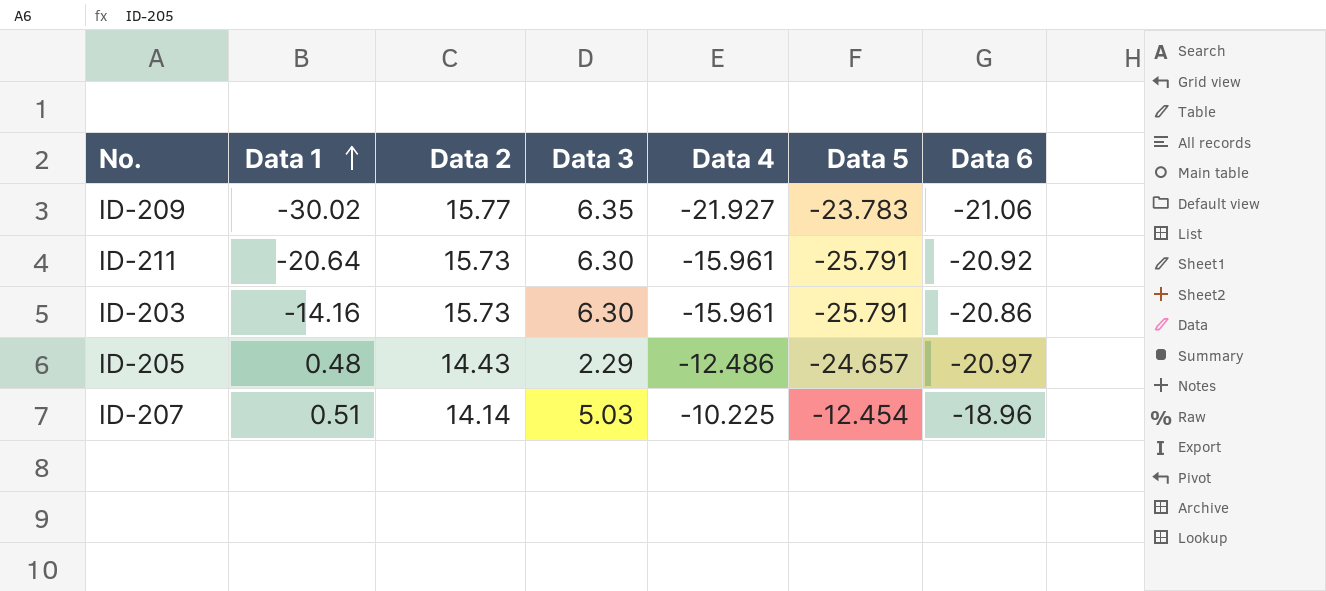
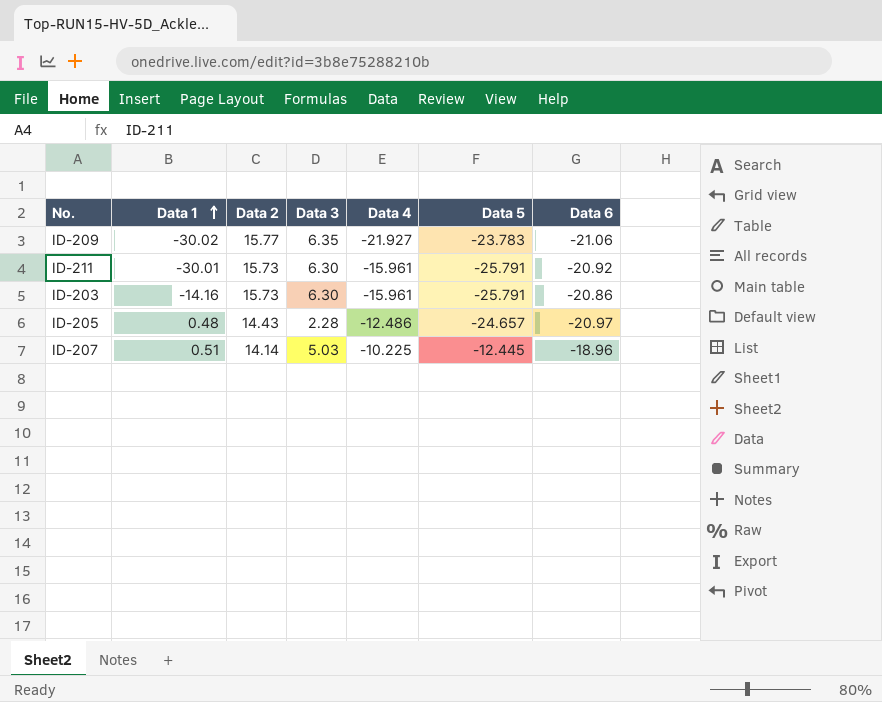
ID-211 | Data 1: -20.64 -> -30.01
ID-205 | Data 3: 2.29 -> 2.28
ID-207 | Data 5: -12.454 -> -12.445

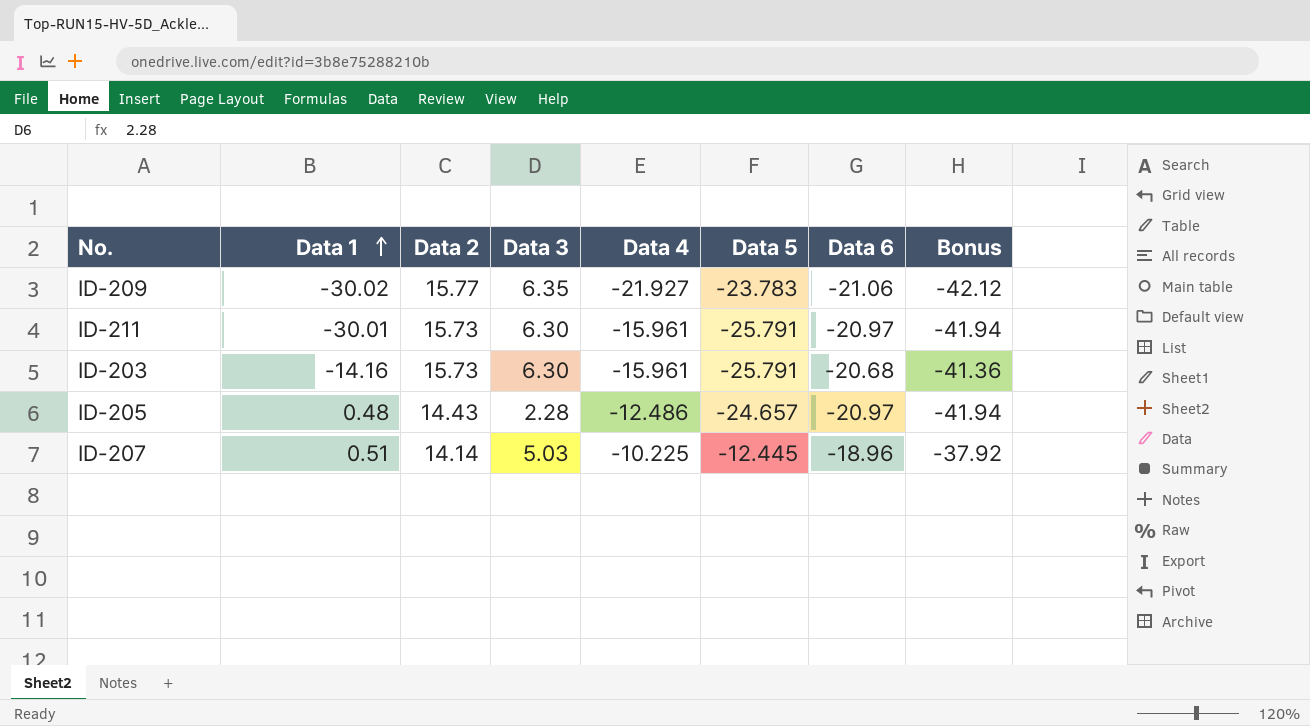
column Bonus | formula: none -> [Data 6] * 2
ID-211 | Data 6: -20.92 -> -20.97
ID-203 | Data 6: -20.86 -> -20.68

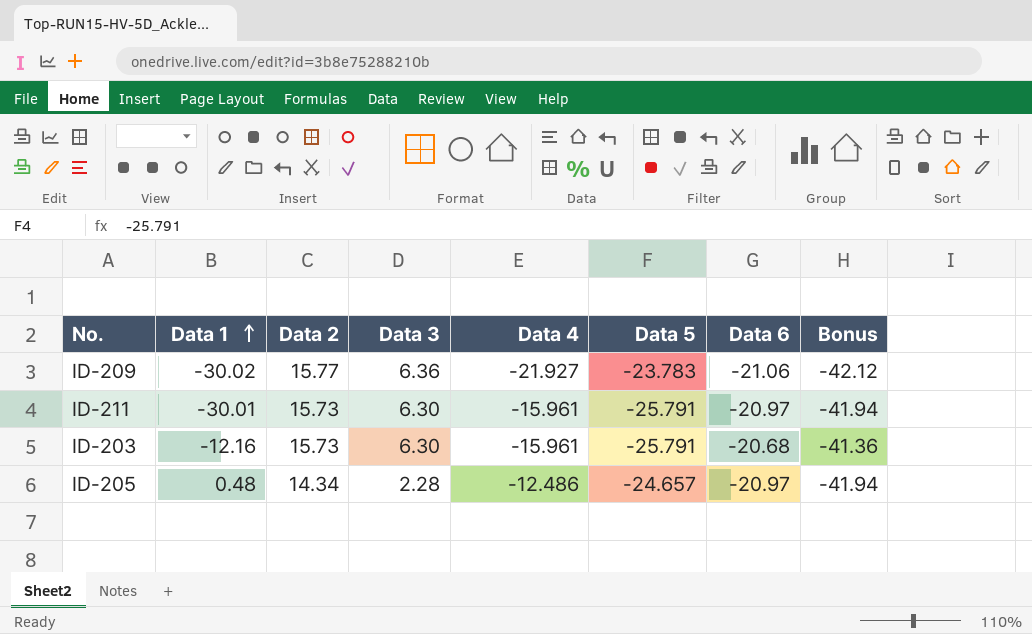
row ID-207: 0.51 | 14.14 | 5.03 | -10.225 | -12.445 | -18.96 | -37.92 -> none
ID-209 | Data 3: 6.35 -> 6.36
ID-203 | Data 1: -14.16 -> -12.16
ID-205 | Data 2: 14.43 -> 14.34

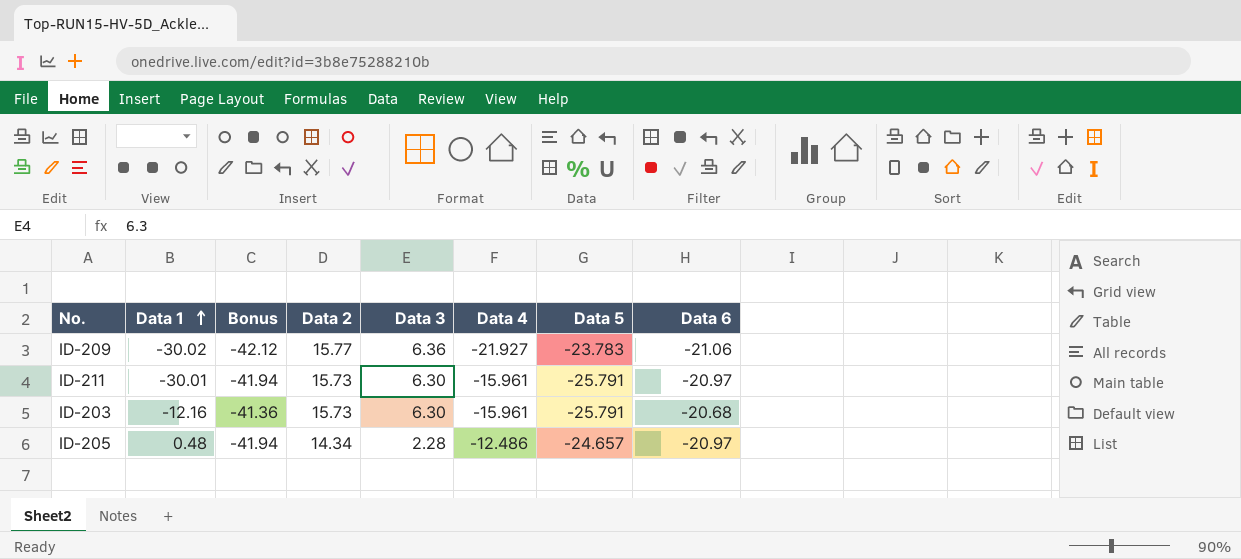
column Bonus | position: 8 -> 3

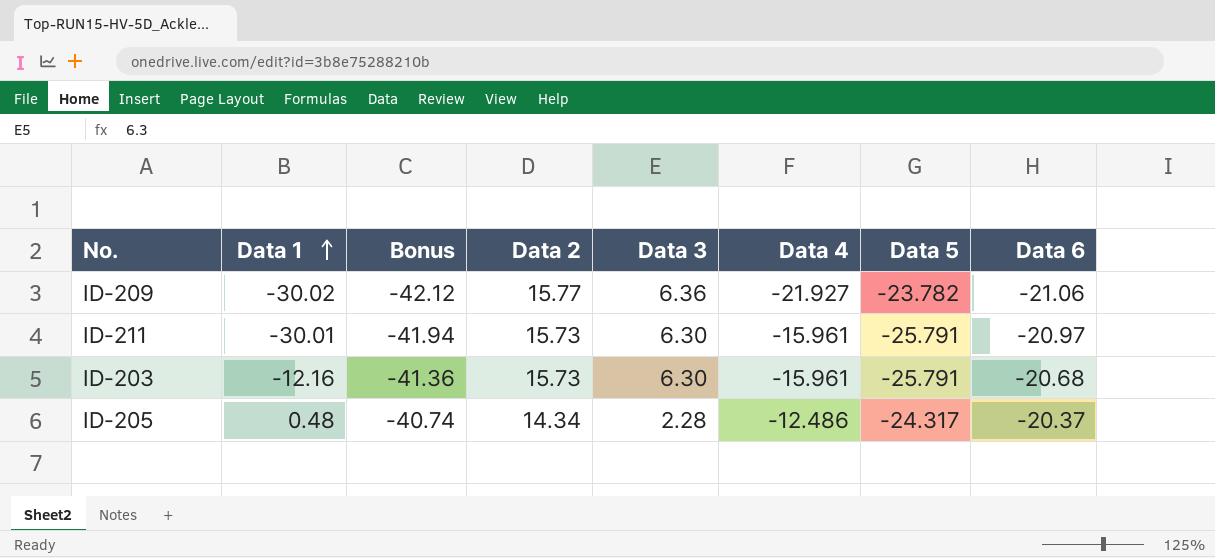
ID-209 | Data 5: -23.783 -> -23.782
ID-205 | Bonus: -41.94 -> -40.74
ID-205 | Data 5: -24.657 -> -24.317
ID-205 | Data 6: -20.97 -> -20.37

